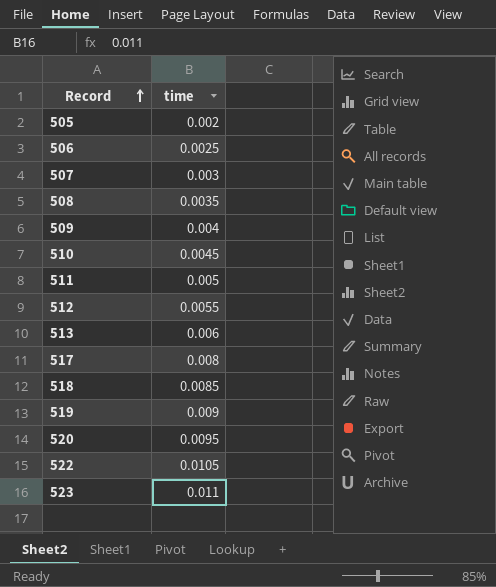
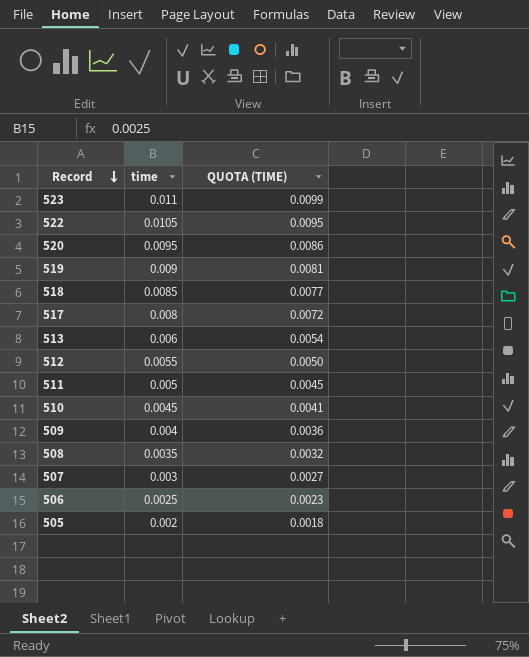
row order: Record ascending -> Record descending
column QUOTA (TIME) | formula: none -> [time] * 0.9

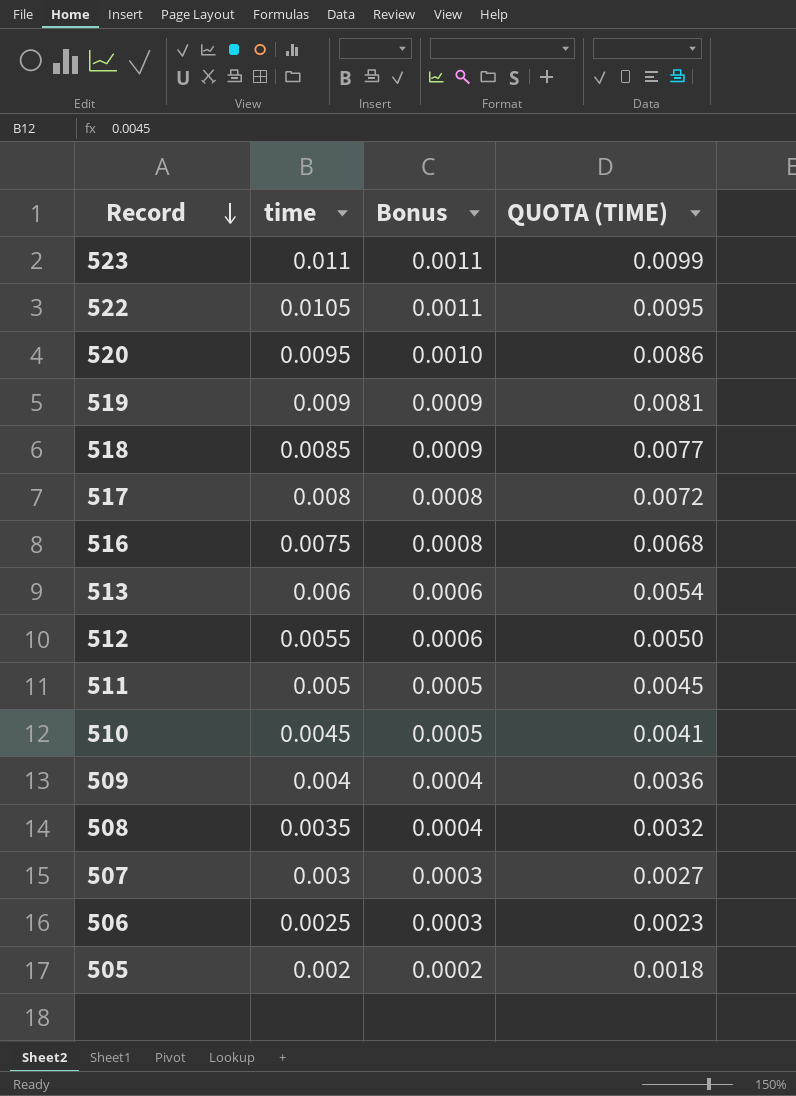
column Bonus | formula: none -> [time] * 0.1
row 516: none -> 0.0075 | 0.0008 | 0.0068

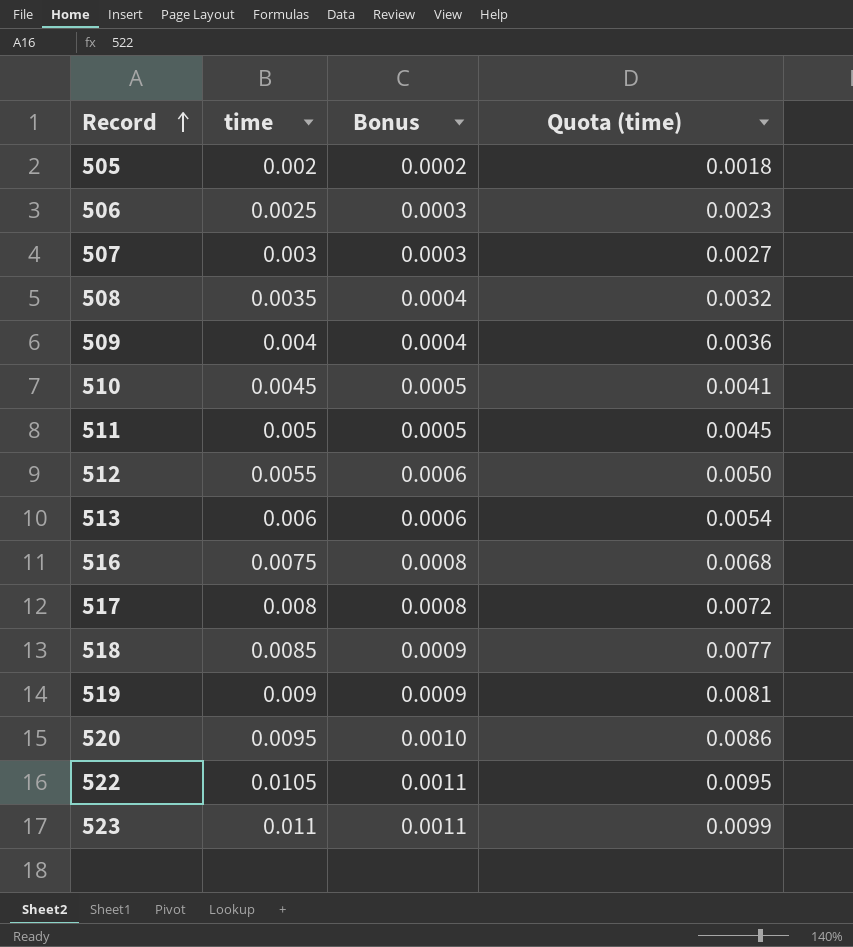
row order: Record descending -> Record ascending
column name: QUOTA (TIME) -> Quota (time)

